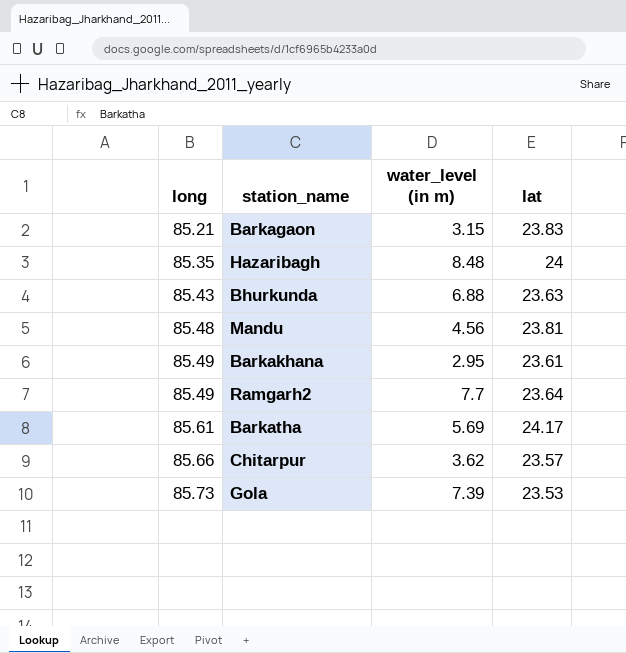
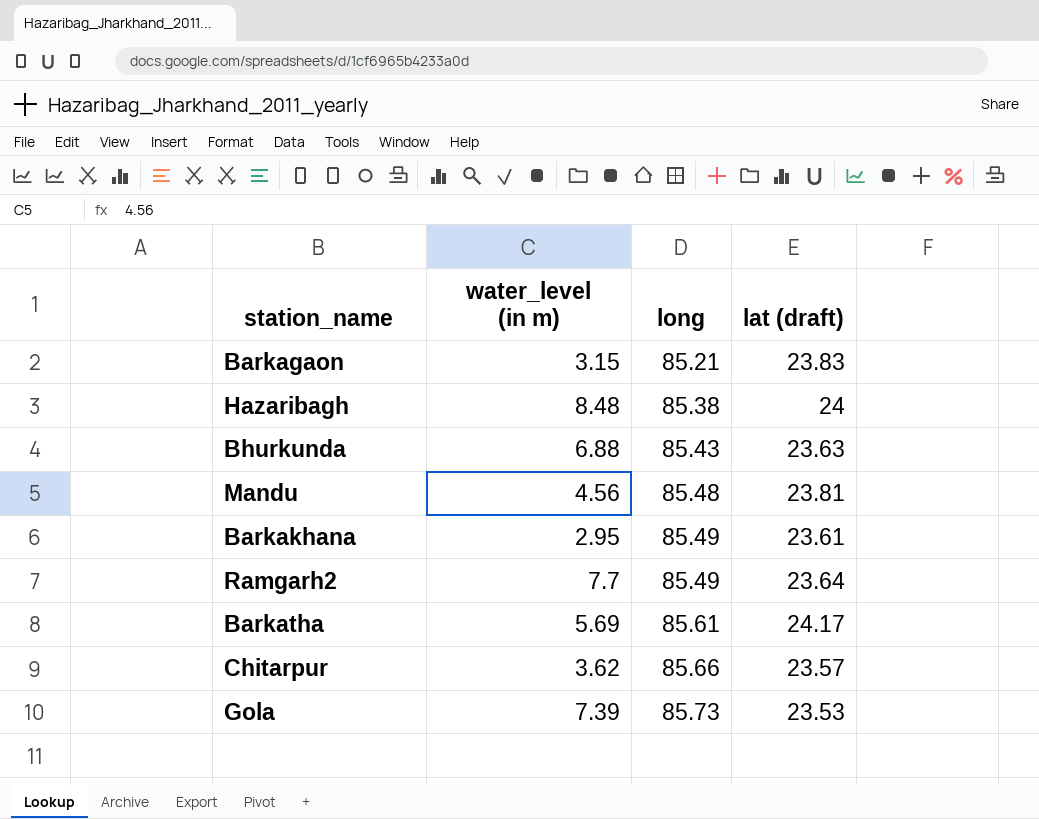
column long | position: 1 -> 3
column name: lat -> lat (draft)
Hazaribagh | long: 85.35 -> 85.38

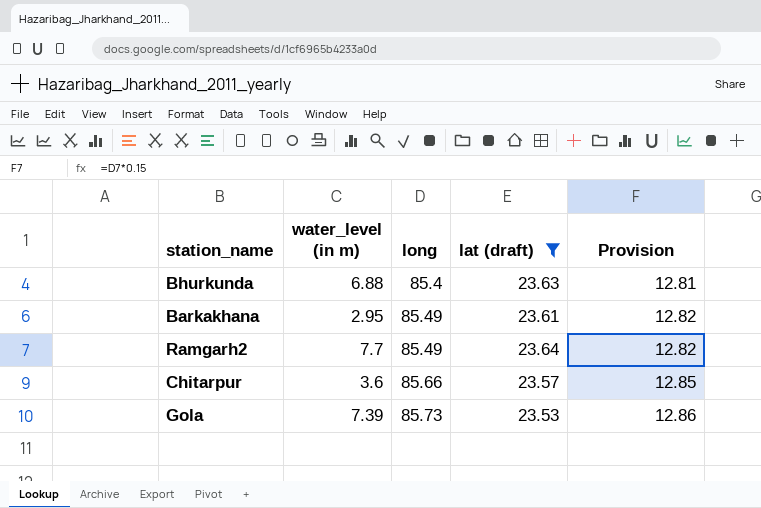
filter: none -> lat (draft) <= 23.64
column Provision | formula: none -> [long] * 0.15
Bhurkunda | long: 85.43 -> 85.4
Chitarpur | water_level (in m): 3.62 -> 3.6

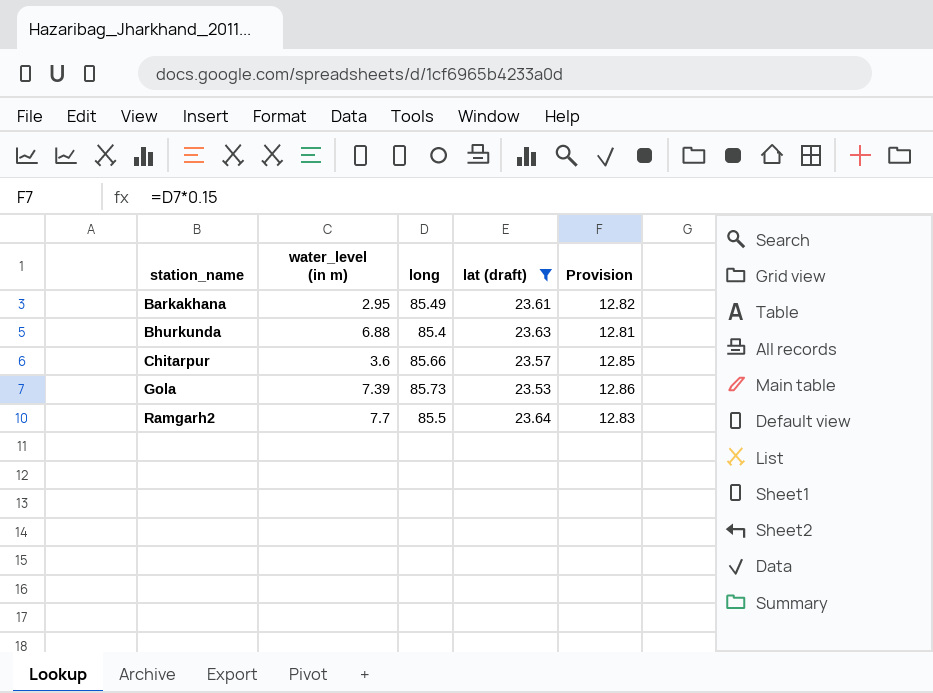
row order: long ascending -> station_name ascending
Ramgarh2 | long: 85.49 -> 85.5
Ramgarh2 | Provision: 12.82 -> 12.83

